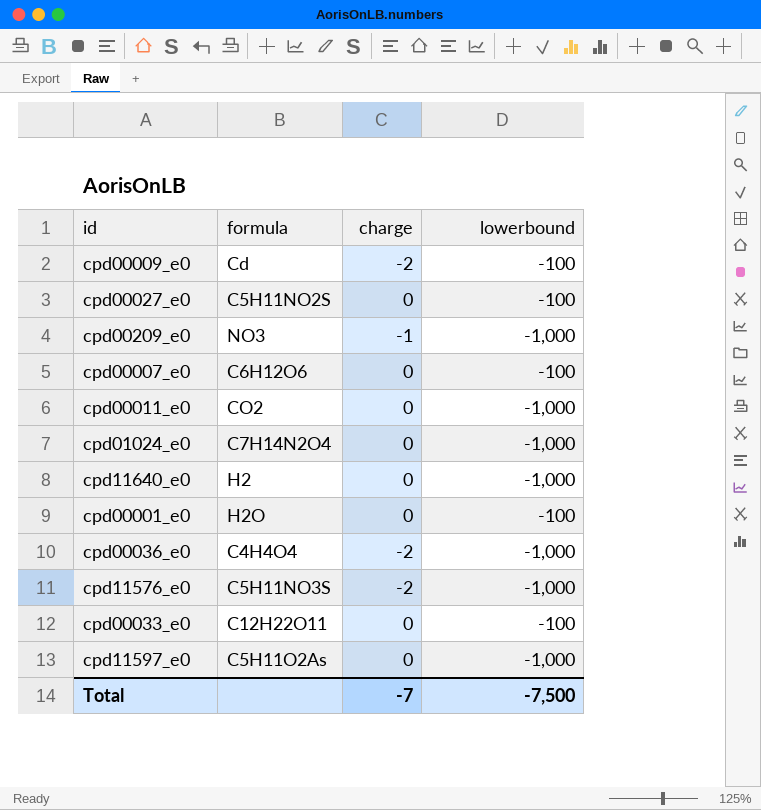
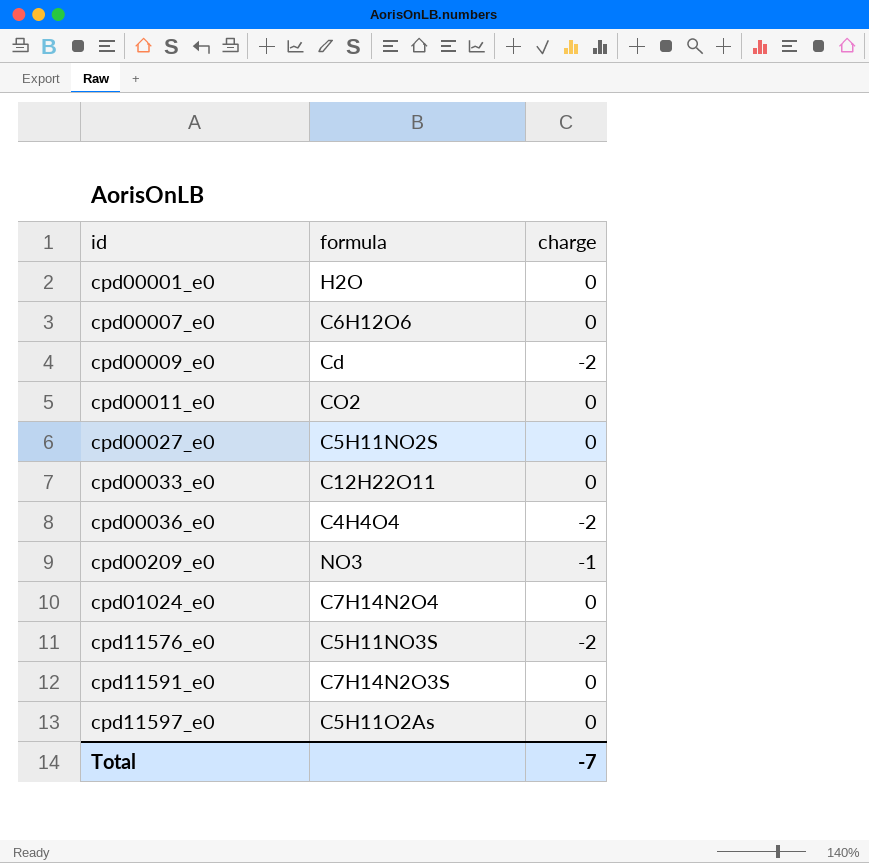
row order: none -> id ascending
column lowerbound | position: 4 -> none
row cpd11640_e0: H2 | 0 | -1,000 -> none
row cpd11591_e0: none -> C7H14N2O3S | 0

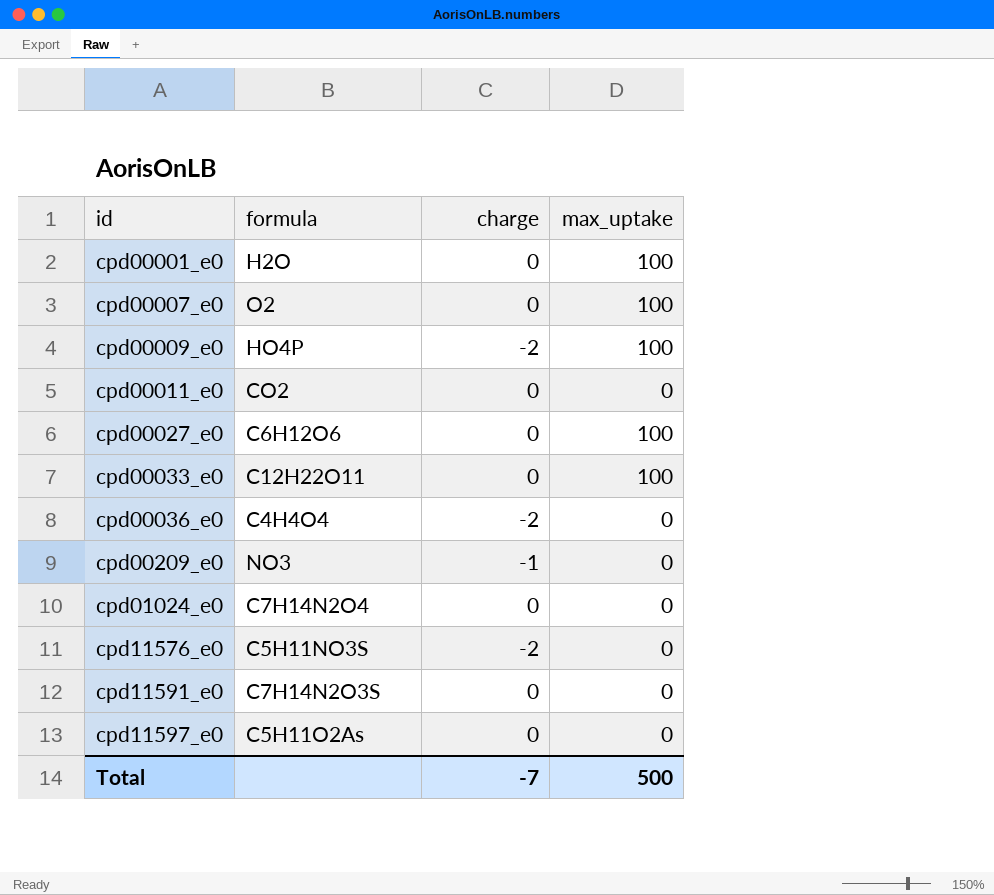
column max_uptake | position: none -> 4
cpd00007_e0 | formula: C6H12O6 -> O2
cpd00009_e0 | formula: Cd -> HO4P
cpd00027_e0 | formula: C5H11NO2S -> C6H12O6

